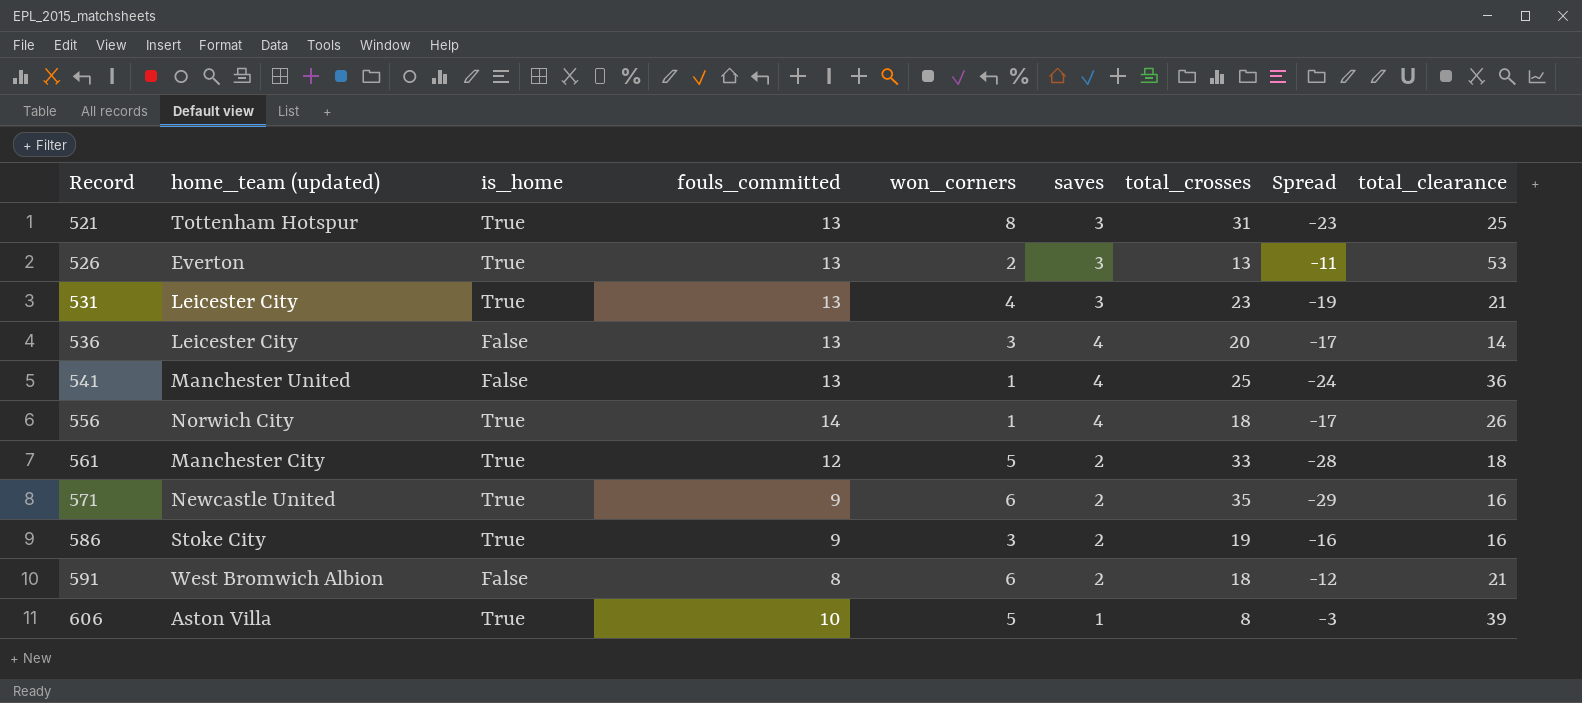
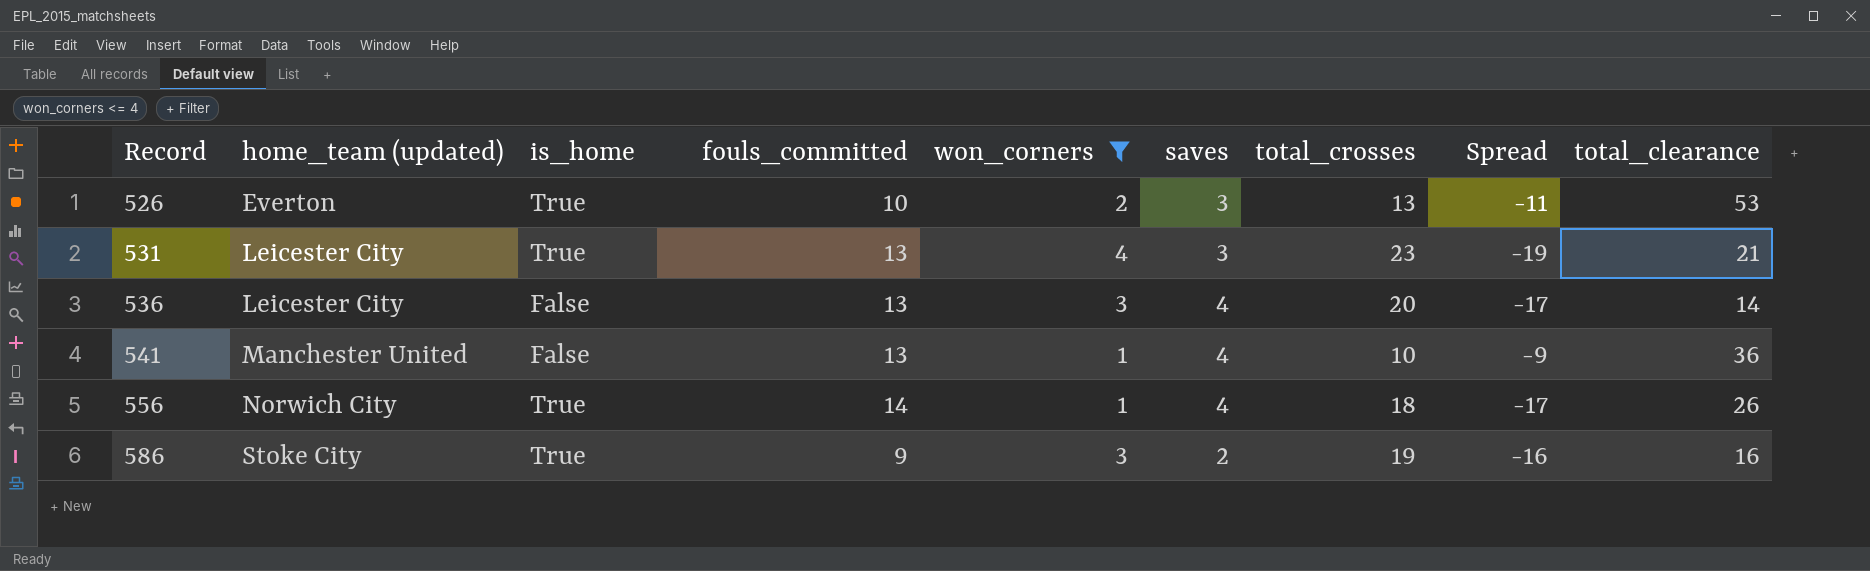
filter: none -> won_corners <= 4
526 | fouls_committed: 13 -> 10
541 | total_crosses: 25 -> 10
541 | Spread: -24 -> -9

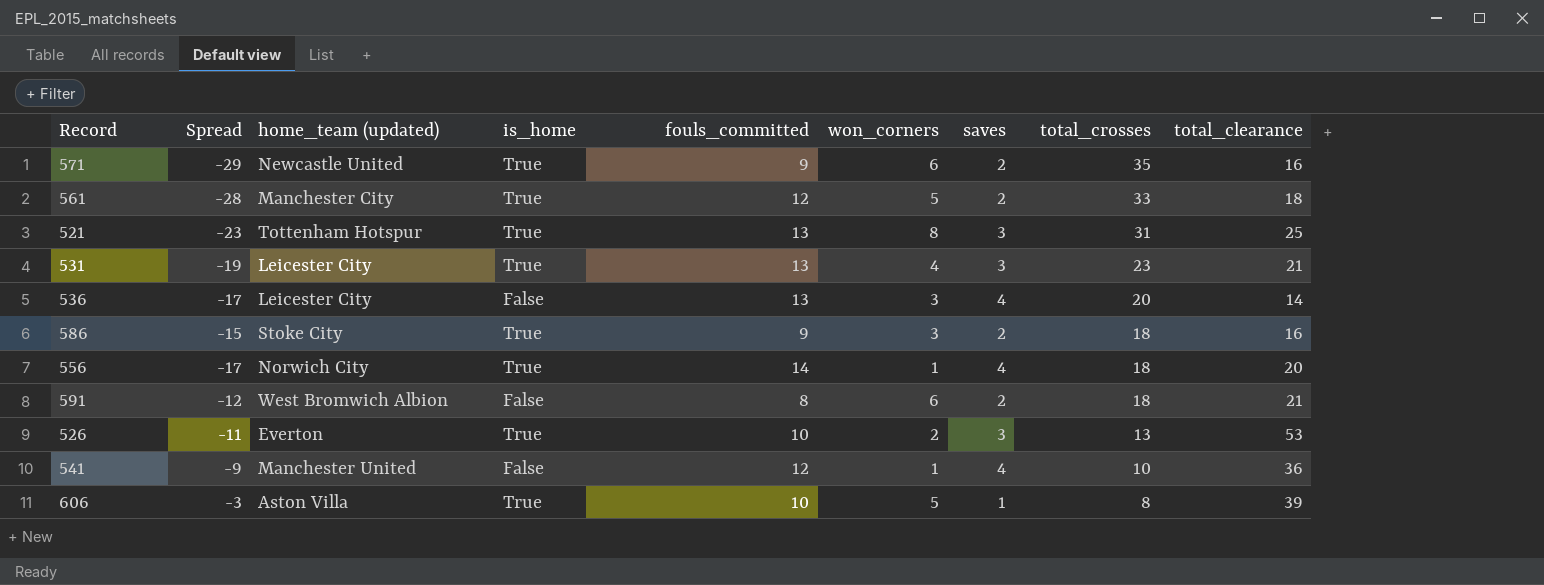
filter: won_corners <= 4 -> none
row order: Record ascending -> total_crosses descending
column Spread | position: 8 -> 2
586 | Spread: -16 -> -15
586 | total_crosses: 19 -> 18
556 | total_clearance: 26 -> 20
541 | fouls_committed: 13 -> 12

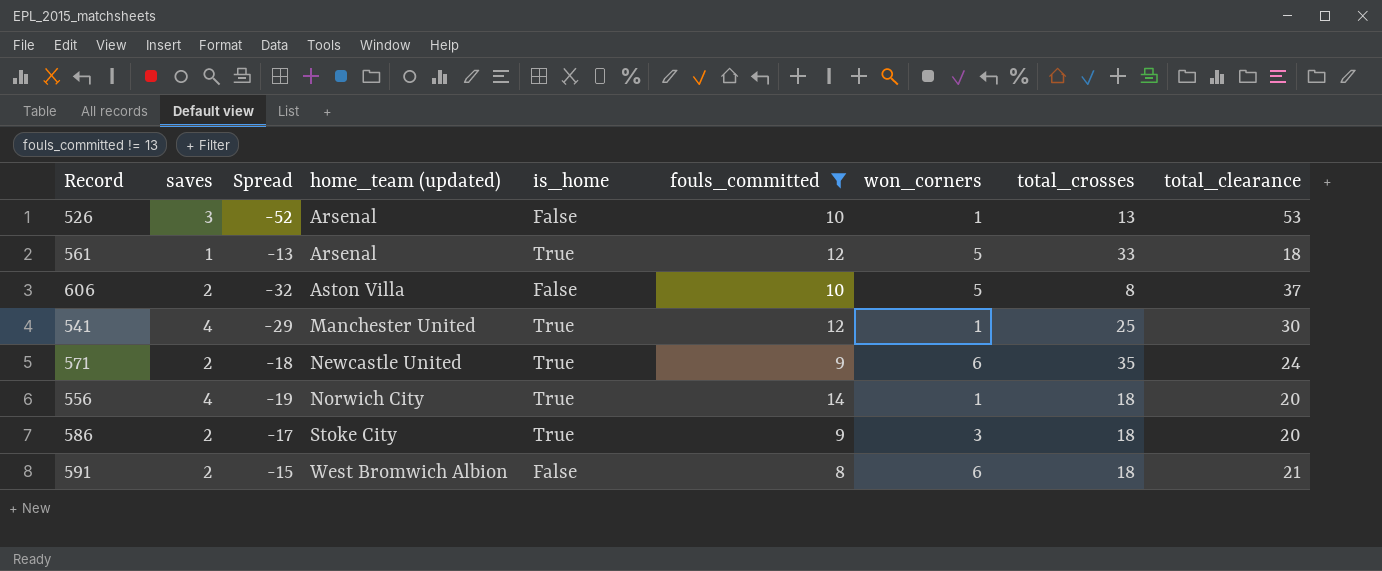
filter: none -> fouls_committed != 13
row order: total_crosses descending -> home_team (updated) ascending
column saves | position: 7 -> 2
column Spread | formula: [won_corners] - [total_crosses] -> [won_corners] - [total_clearance]
526 | home_team (updated): Everton -> Arsenal
526 | is_home: True -> False
526 | won_corners: 2 -> 1
561 | saves: 2 -> 1
561 | home_team (updated): Manchester City -> Arsenal
606 | saves: 1 -> 2
606 | is_home: True -> False
606 | total_clearance: 39 -> 37
541 | is_home: False -> True
541 | total_crosses: 10 -> 25
541 | total_clearance: 36 -> 30
571 | total_clearance: 16 -> 24
586 | total_clearance: 16 -> 20

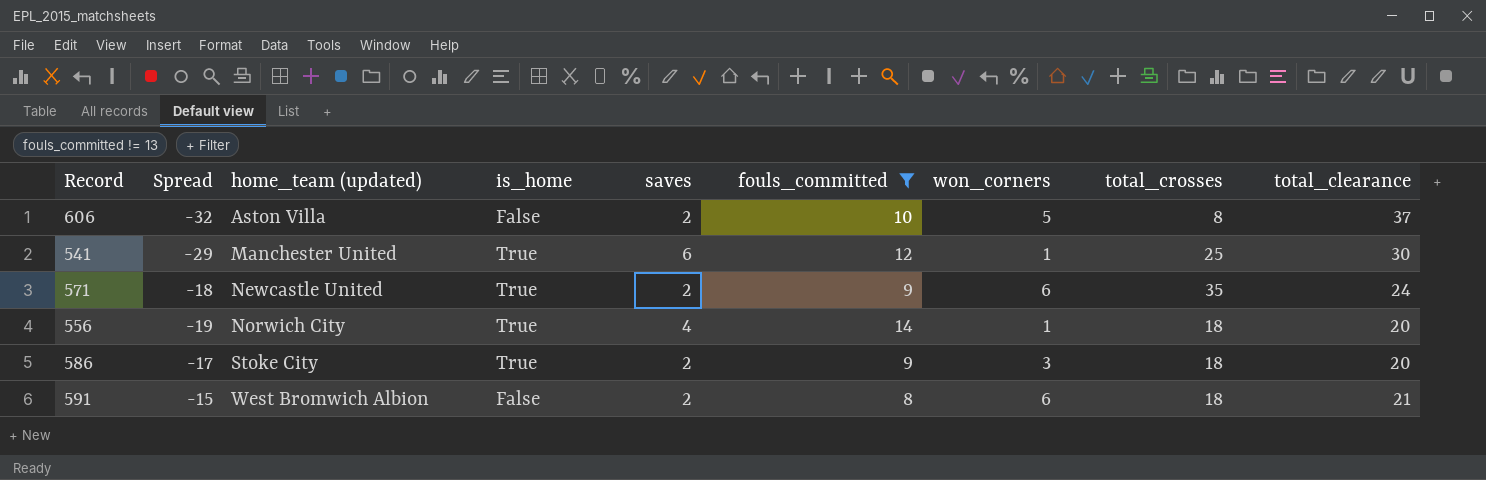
column saves | position: 2 -> 5
row 526: 3 | -52 | Arsenal | False | 10 | 1 | 13 | 53 -> none
row 561: 1 | -13 | Arsenal | True | 12 | 5 | 33 | 18 -> none
541 | saves: 4 -> 6

